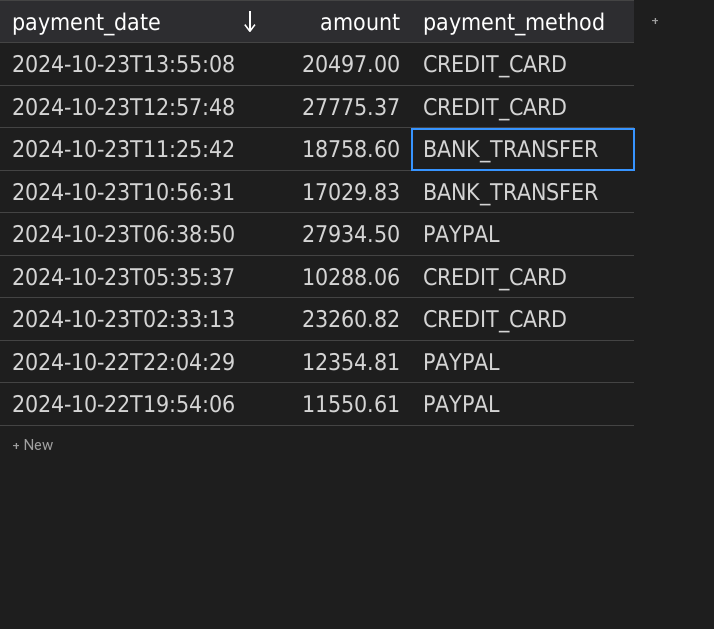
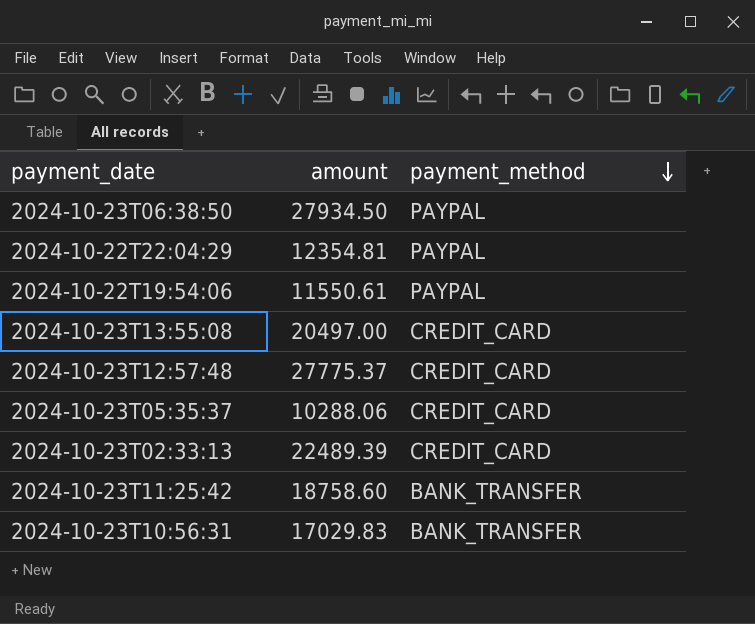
row order: payment_date descending -> payment_method descending
2024-10-23T02:33:13 | amount: 23260.82 -> 22489.39

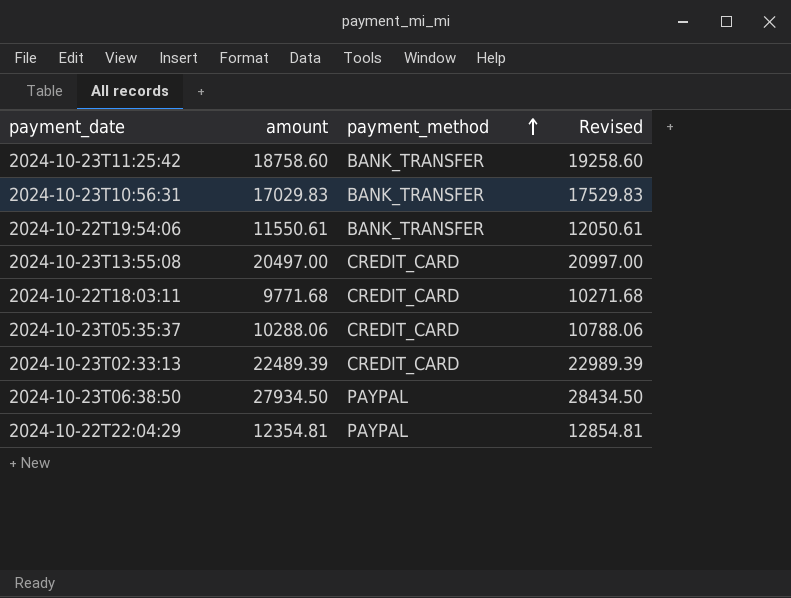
row order: payment_method descending -> payment_method ascending
column Revised | formula: none -> [amount] + 500
row 2024-10-23T12:57:48: 27775.37 | CREDIT_CARD -> none
2024-10-22T19:54:06 | payment_method: PAYPAL -> BANK_TRANSFER
row 2024-10-22T18:03:11: none -> 9771.68 | CREDIT_CARD | 10271.68

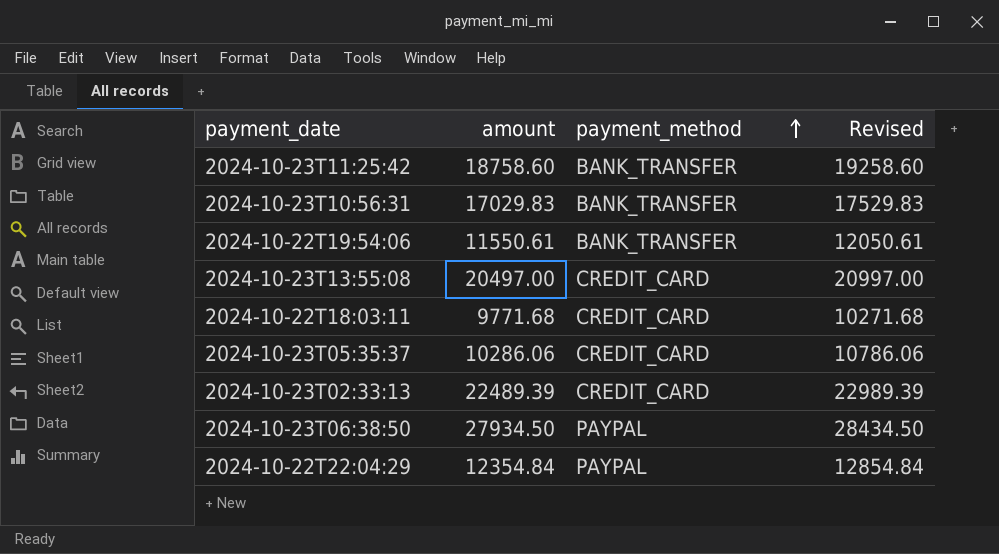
2024-10-23T05:35:37 | amount: 10288.06 -> 10286.06
2024-10-23T05:35:37 | Revised: 10788.06 -> 10786.06
2024-10-22T22:04:29 | amount: 12354.81 -> 12354.84
2024-10-22T22:04:29 | Revised: 12854.81 -> 12854.84

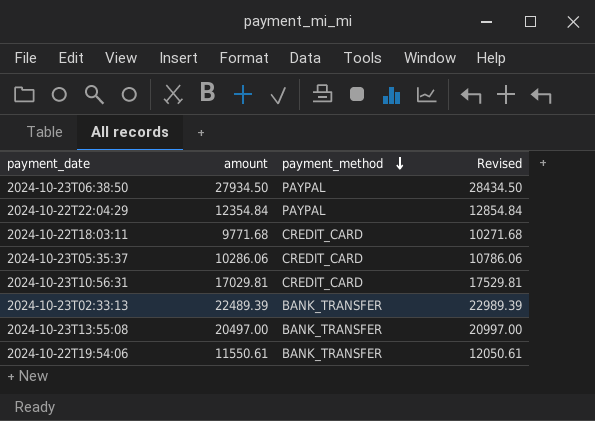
row order: payment_method ascending -> payment_method descending
row 2024-10-23T11:25:42: 18758.60 | BANK_TRANSFER | 19258.60 -> none
2024-10-23T10:56:31 | amount: 17029.83 -> 17029.81
2024-10-23T10:56:31 | payment_method: BANK_TRANSFER -> CREDIT_CARD
2024-10-23T10:56:31 | Revised: 17529.83 -> 17529.81
2024-10-23T02:33:13 | payment_method: CREDIT_CARD -> BANK_TRANSFER
2024-10-23T13:55:08 | payment_method: CREDIT_CARD -> BANK_TRANSFER

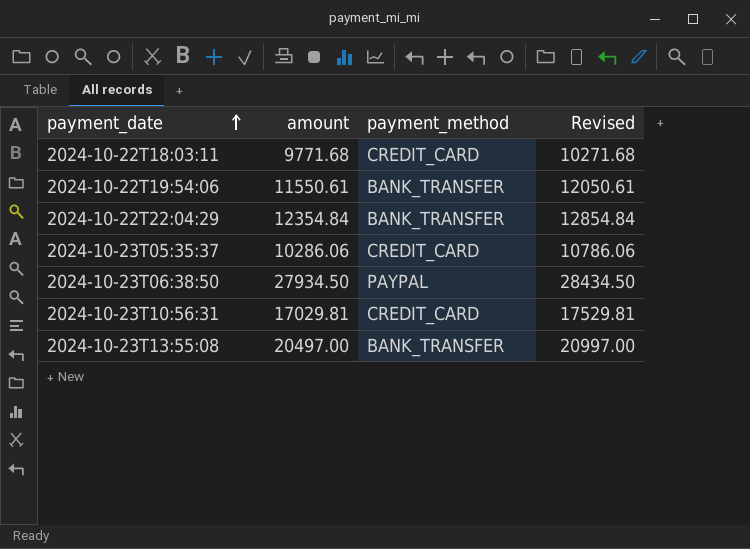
row order: payment_method descending -> payment_date ascending
row 2024-10-23T02:33:13: 22489.39 | BANK_TRANSFER | 22989.39 -> none
2024-10-22T22:04:29 | payment_method: PAYPAL -> BANK_TRANSFER

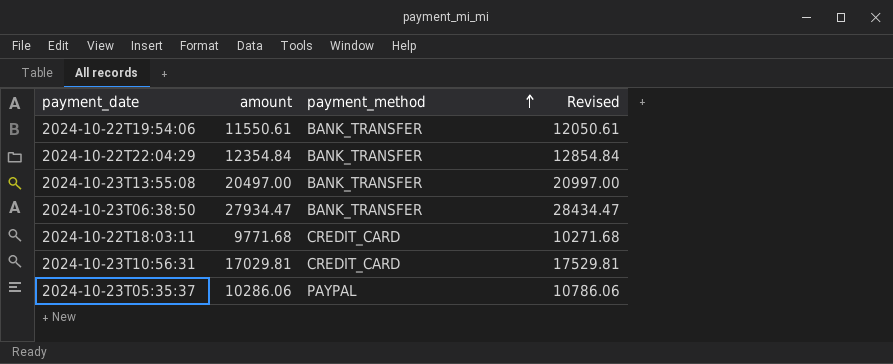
row order: payment_date ascending -> payment_method ascending
2024-10-23T06:38:50 | amount: 27934.50 -> 27934.47
2024-10-23T06:38:50 | payment_method: PAYPAL -> BANK_TRANSFER
2024-10-23T06:38:50 | Revised: 28434.50 -> 28434.47
2024-10-23T05:35:37 | payment_method: CREDIT_CARD -> PAYPAL

